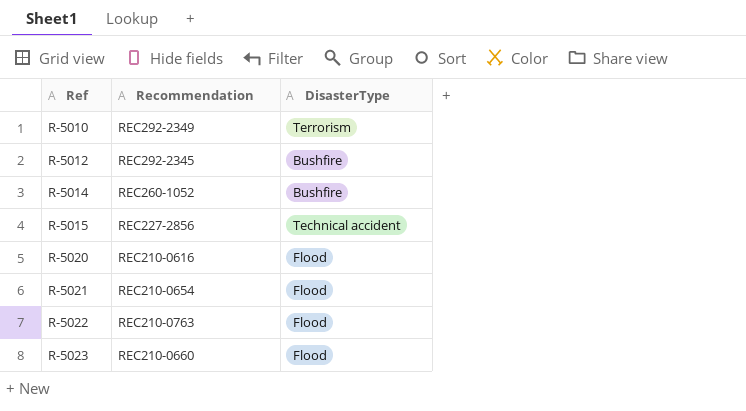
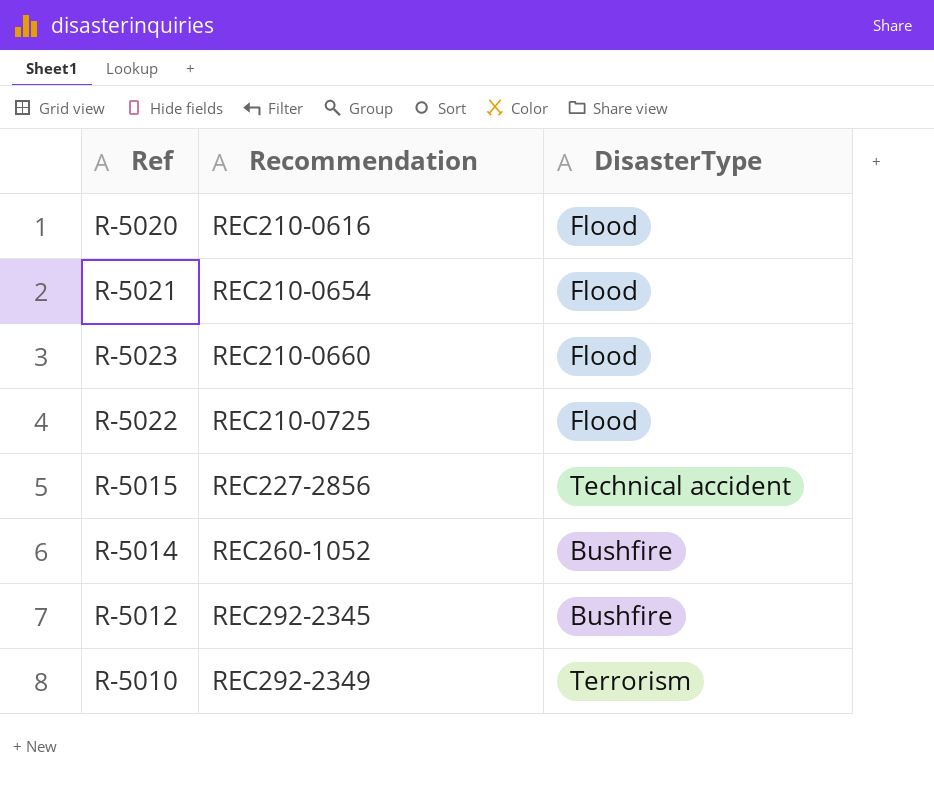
row order: Ref ascending -> Recommendation ascending
R-5022 | Recommendation: REC210-0763 -> REC210-0725

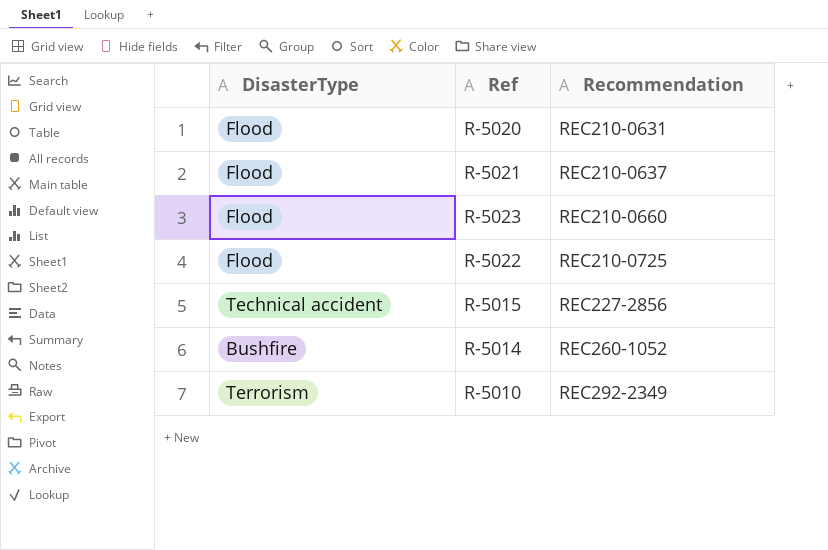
column DisasterType | position: 3 -> 1
row R-5012: REC292-2345 | Bushfire -> none
R-5020 | Recommendation: REC210-0616 -> REC210-0631
R-5021 | Recommendation: REC210-0654 -> REC210-0637

